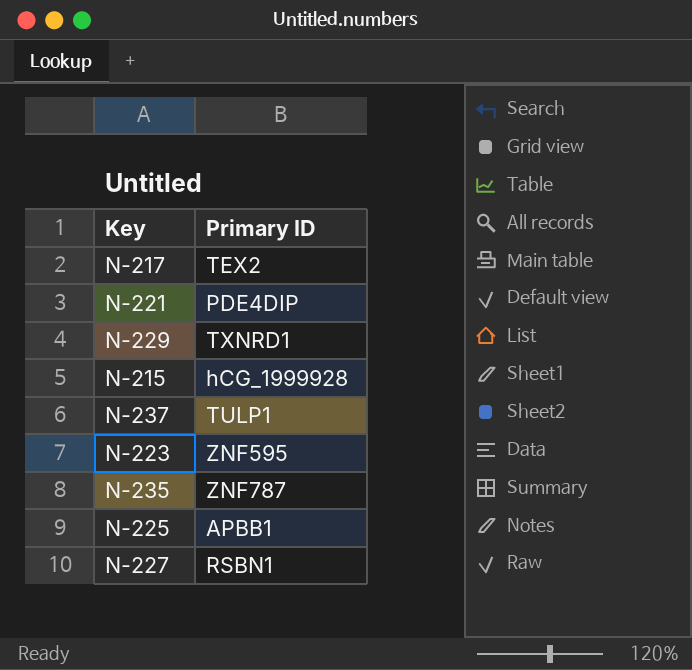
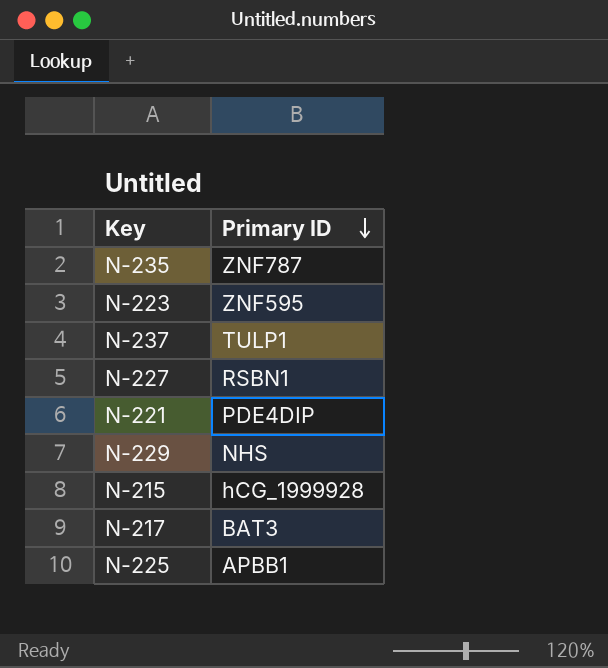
row order: none -> Primary ID descending
N-229 | Primary ID: TXNRD1 -> NHS
N-217 | Primary ID: TEX2 -> BAT3

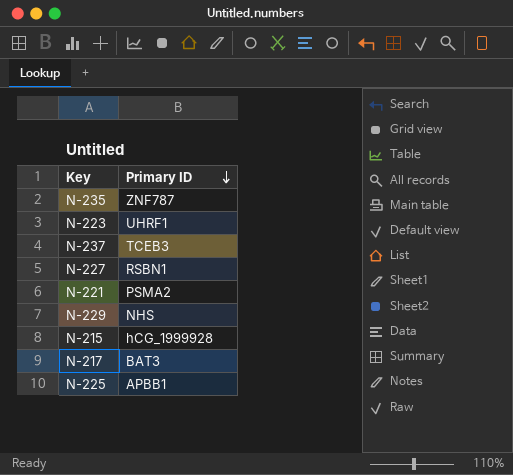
N-223 | Primary ID: ZNF595 -> UHRF1
N-237 | Primary ID: TULP1 -> TCEB3
N-221 | Primary ID: PDE4DIP -> PSMA2

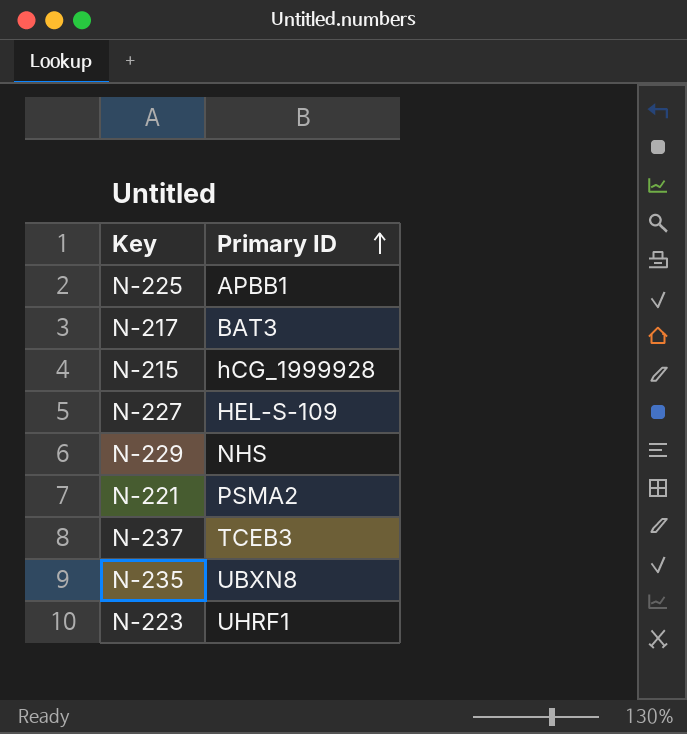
row order: Primary ID descending -> Primary ID ascending
N-227 | Primary ID: RSBN1 -> HEL-S-109
N-235 | Primary ID: ZNF787 -> UBXN8

